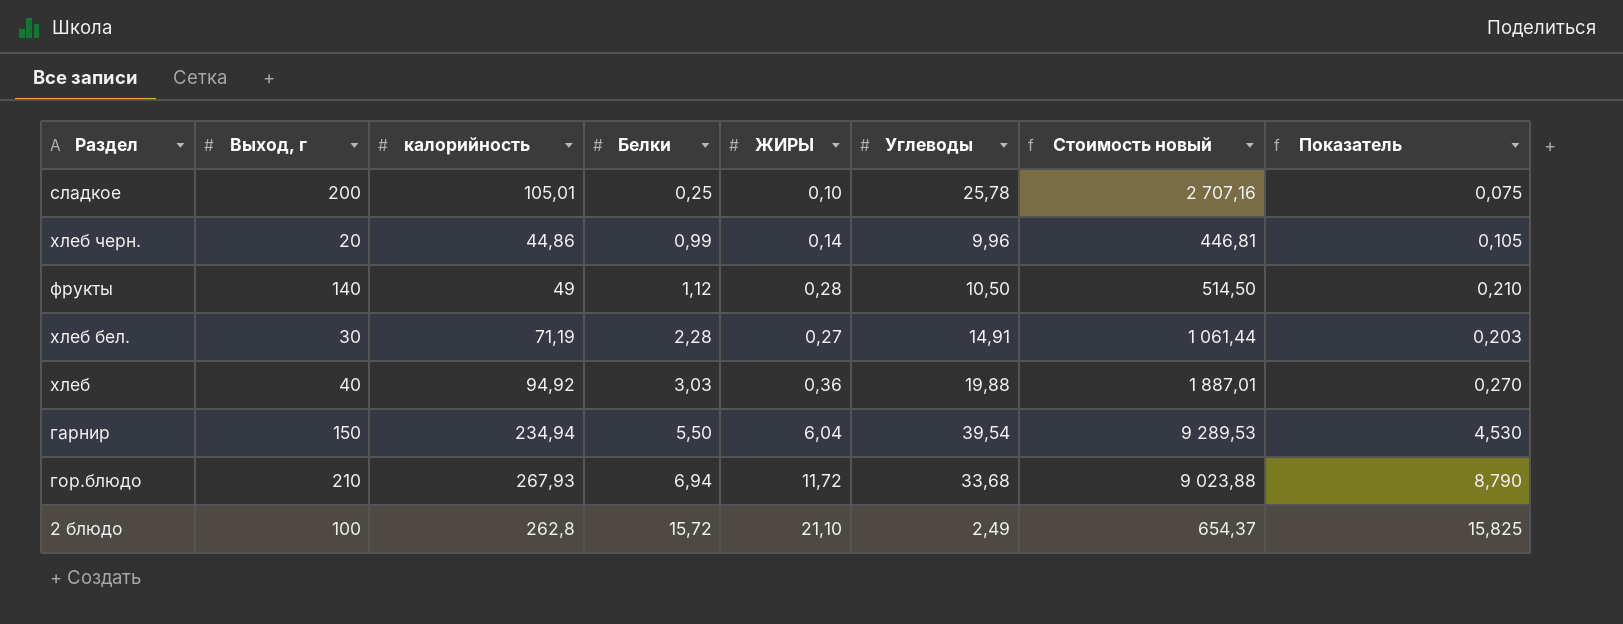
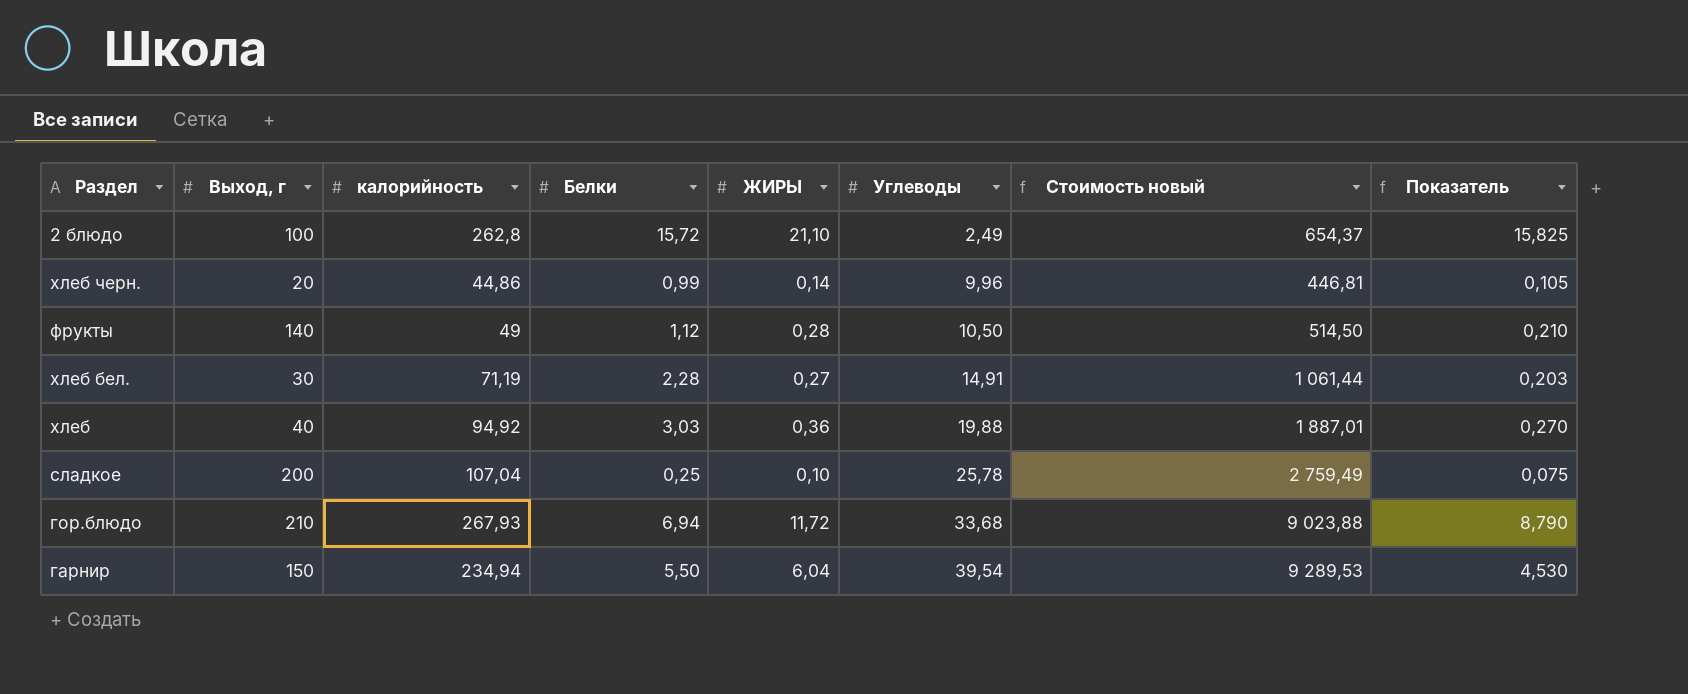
row order: Белки ascending -> Углеводы ascending
сладкое | калорийность: 105,01 -> 107,04
сладкое | Стоимость новый: 2 707,16 -> 2 759,49

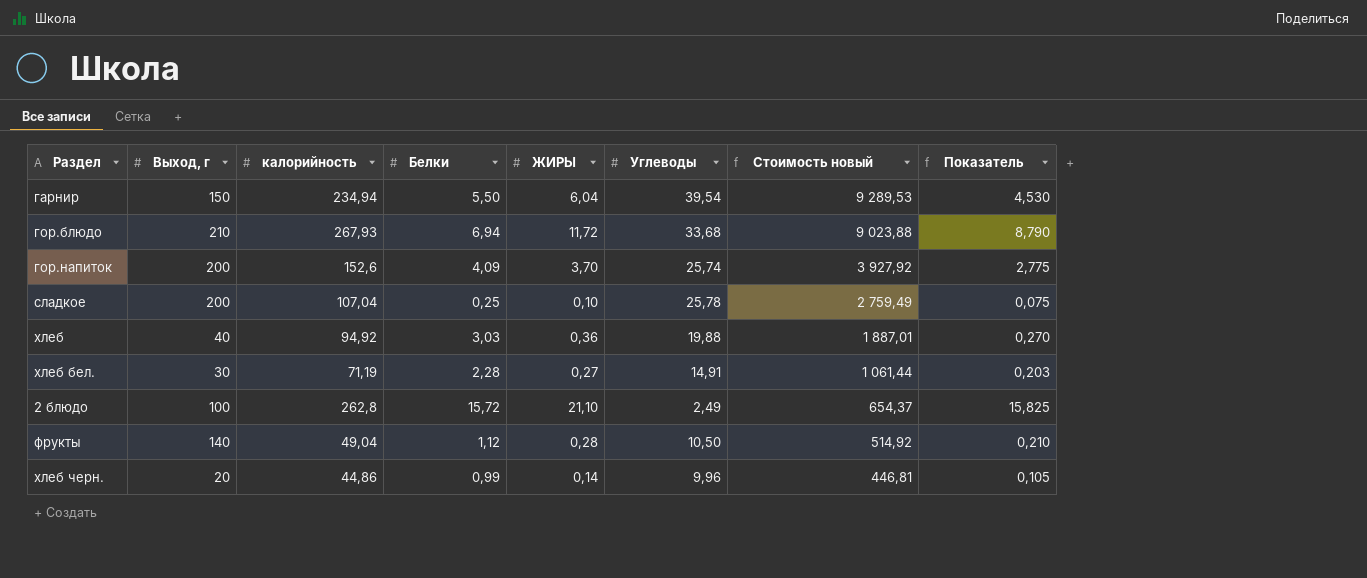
row order: Углеводы ascending -> Стоимость новый descending
row гор.напиток: none -> 200 | 152,6 | 4,09 | 3,70 | 25,74 | 3 927,92 | 2,775
фрукты | калорийность: 49 -> 49,04
фрукты | Стоимость новый: 514,50 -> 514,92

